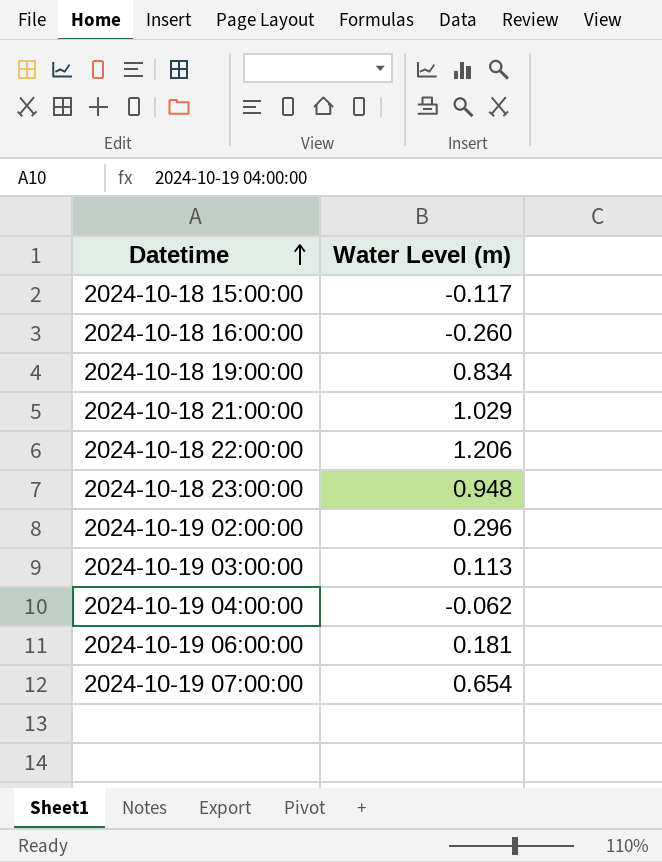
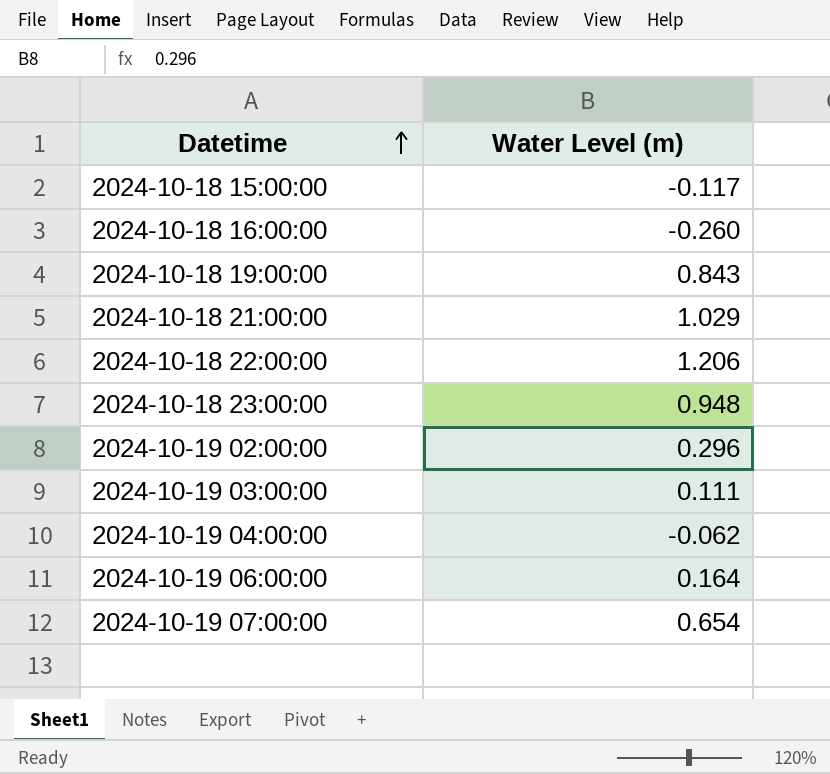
2024-10-18 19:00:00 | Water Level (m): 0.834 -> 0.843
2024-10-19 03:00:00 | Water Level (m): 0.113 -> 0.111
2024-10-19 06:00:00 | Water Level (m): 0.181 -> 0.164

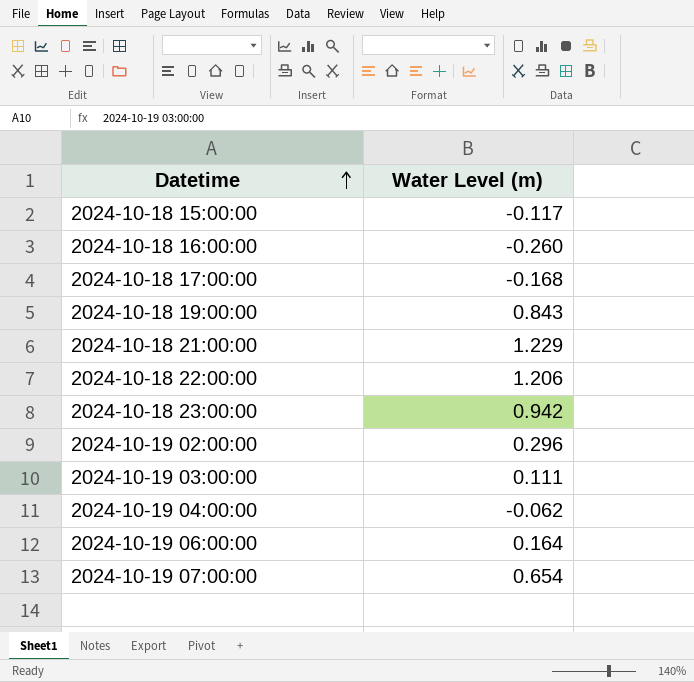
row 2024-10-18 17:00:00: none -> -0.168
2024-10-18 21:00:00 | Water Level (m): 1.029 -> 1.229
2024-10-18 23:00:00 | Water Level (m): 0.948 -> 0.942

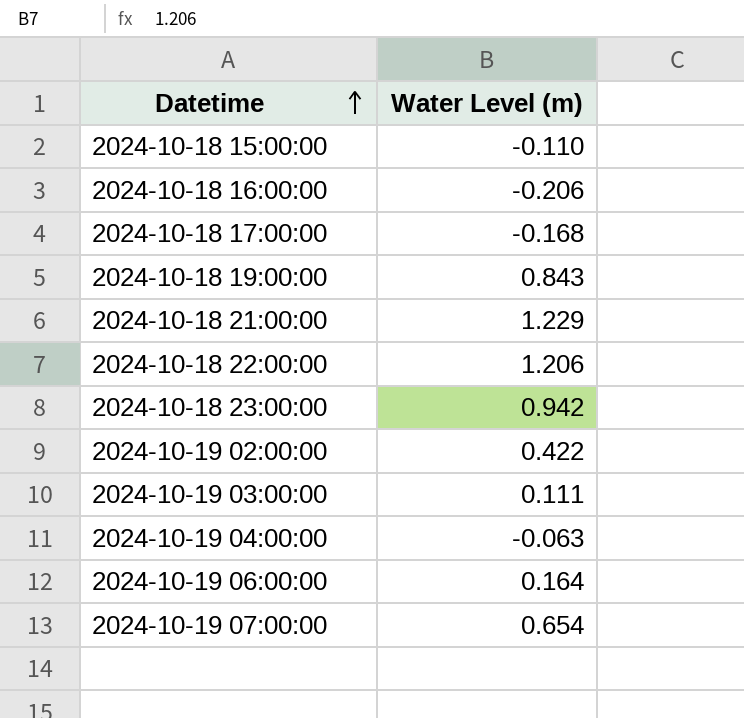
2024-10-18 15:00:00 | Water Level (m): -0.117 -> -0.110
2024-10-18 16:00:00 | Water Level (m): -0.260 -> -0.206
2024-10-19 02:00:00 | Water Level (m): 0.296 -> 0.422
2024-10-19 04:00:00 | Water Level (m): -0.062 -> -0.063

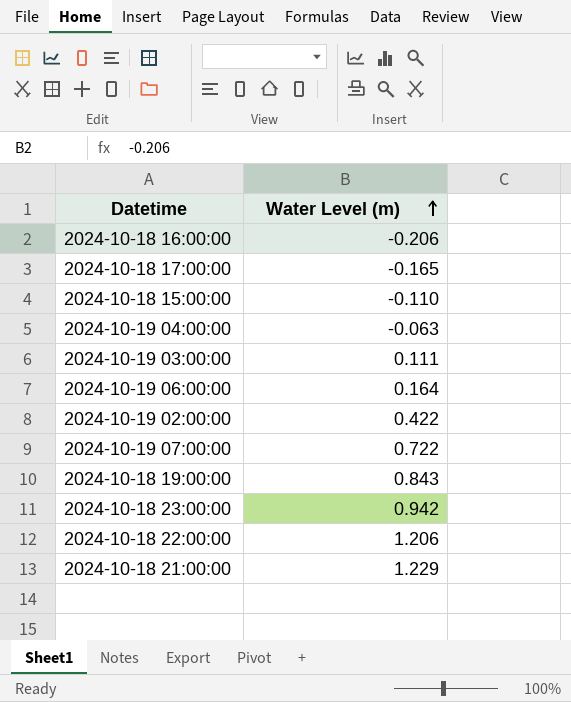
row order: Datetime ascending -> Water Level (m) ascending
2024-10-18 17:00:00 | Water Level (m): -0.168 -> -0.165
2024-10-19 07:00:00 | Water Level (m): 0.654 -> 0.722

